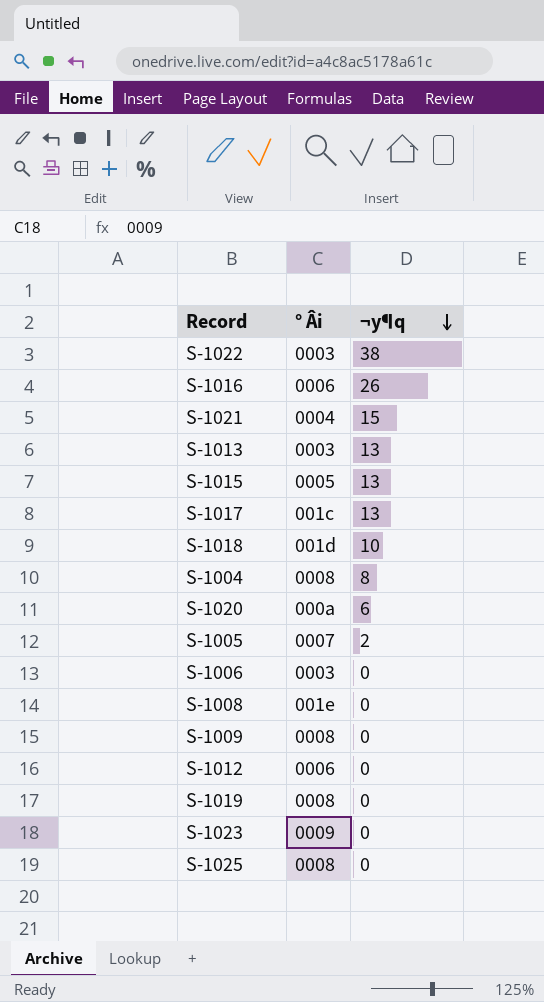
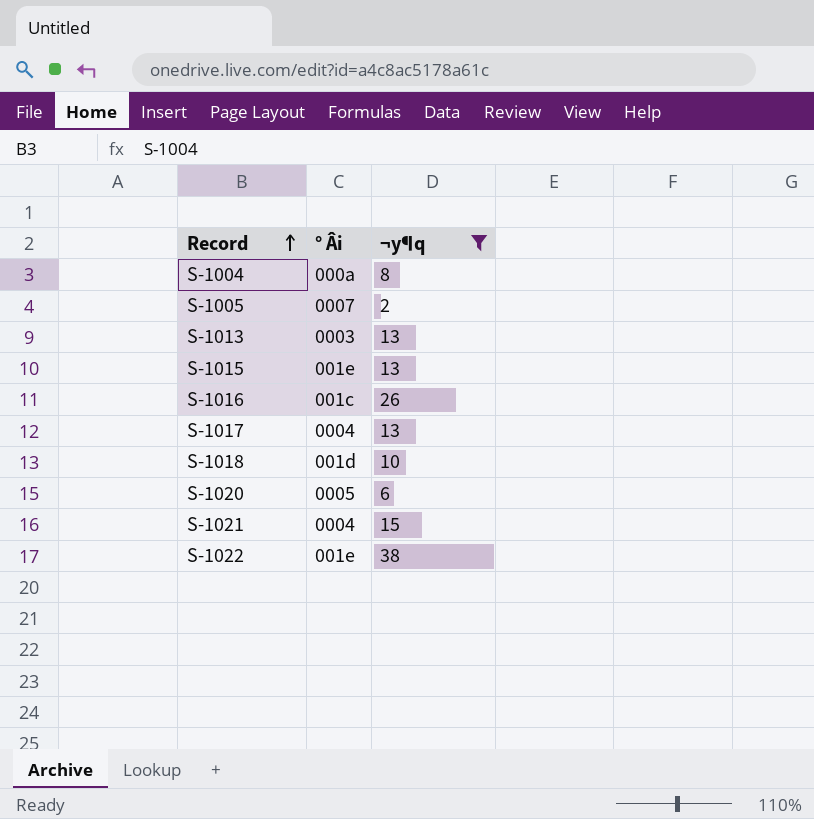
filter: none -> ¬y¶q != 0
row order: ¬y¶q descending -> Record ascending
S-1004 | ° Âi: 0008 -> 000a
S-1015 | ° Âi: 0005 -> 001e
S-1016 | ° Âi: 0006 -> 001c
S-1017 | ° Âi: 001c -> 0004
S-1020 | ° Âi: 000a -> 0005
S-1022 | ° Âi: 0003 -> 001e

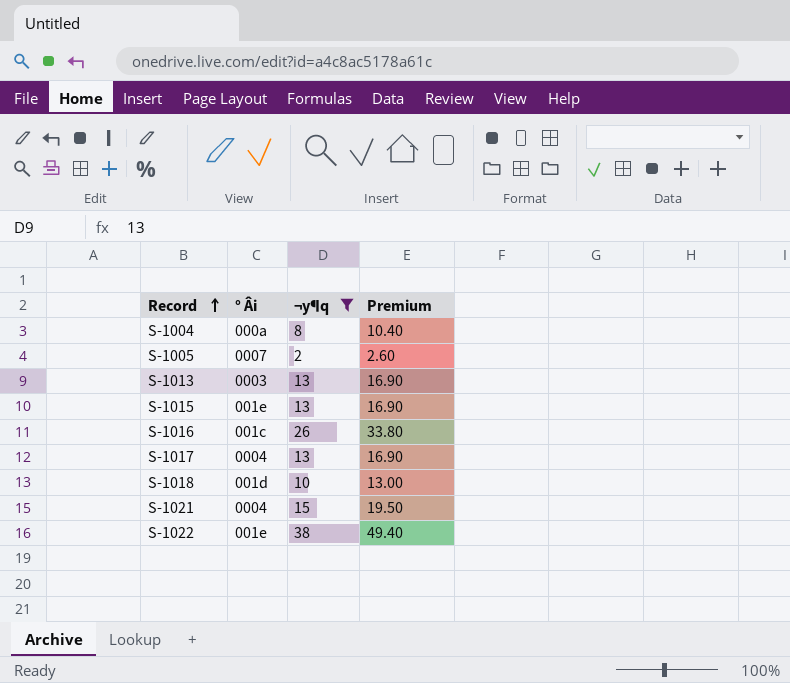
column Premium | formula: none -> [¬y¶q] * 1.3
row S-1020: 0005 | 6 -> none

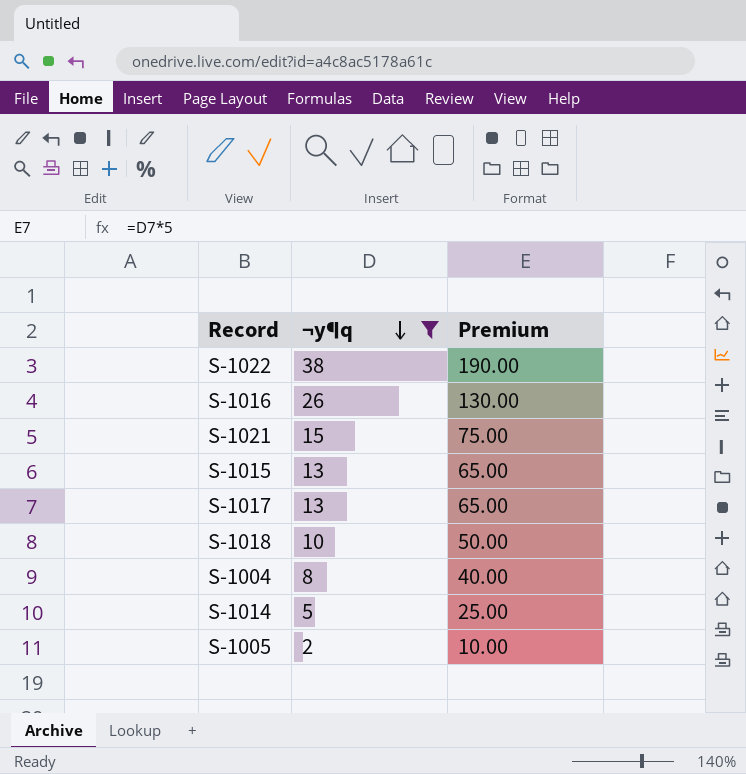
row order: Record ascending -> ¬y¶q descending
column ° Âi | position: 2 -> none
column Premium | formula: [¬y¶q] * 1.3 -> [¬y¶q] * 5
row S-1013: 0003 | 13 | 16.90 -> none
row S-1014: none -> 5 | 25.00

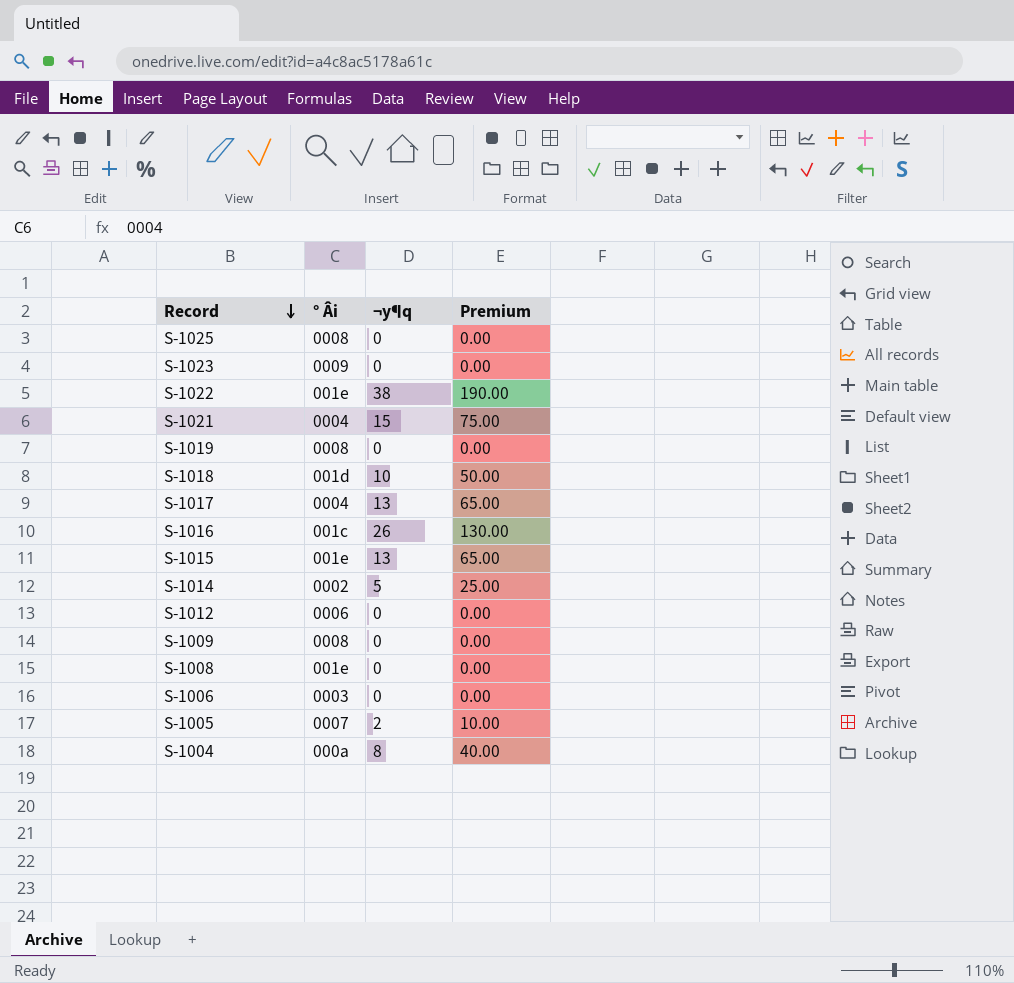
filter: ¬y¶q != 0 -> none
row order: ¬y¶q descending -> Record descending
column ° Âi | position: none -> 2

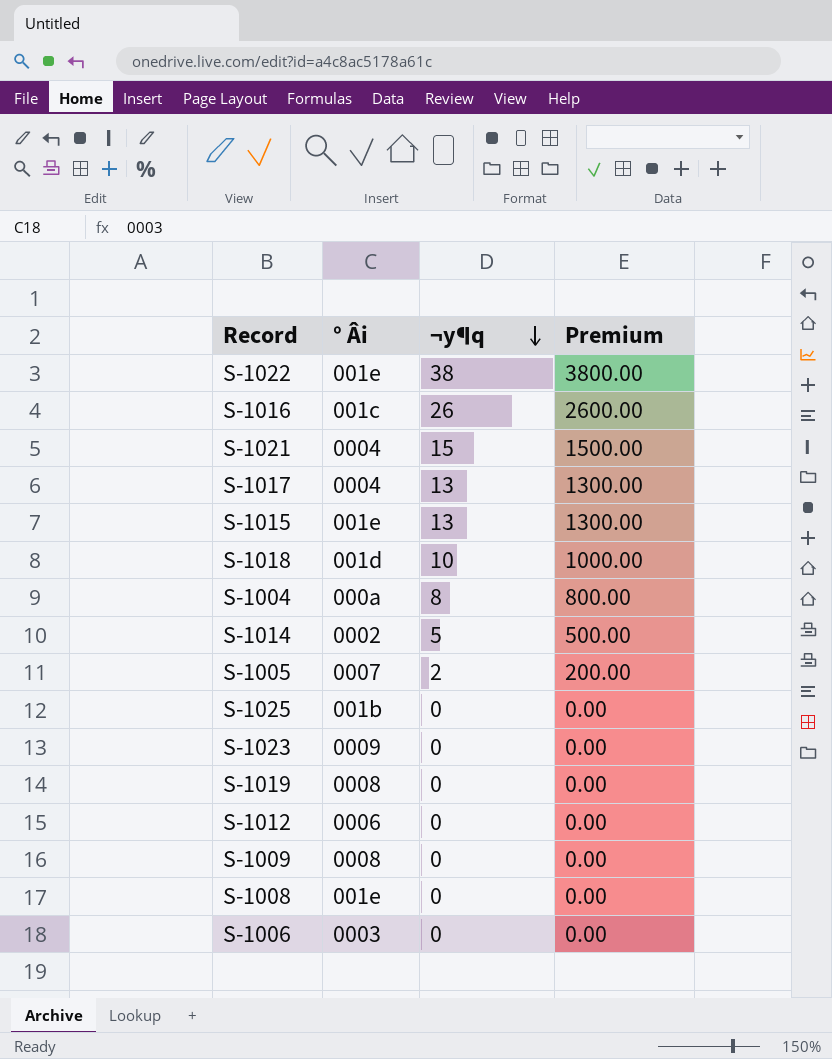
row order: Record descending -> ¬y¶q descending
column Premium | formula: [¬y¶q] * 5 -> [¬y¶q] * 100
S-1025 | ° Âi: 0008 -> 001b

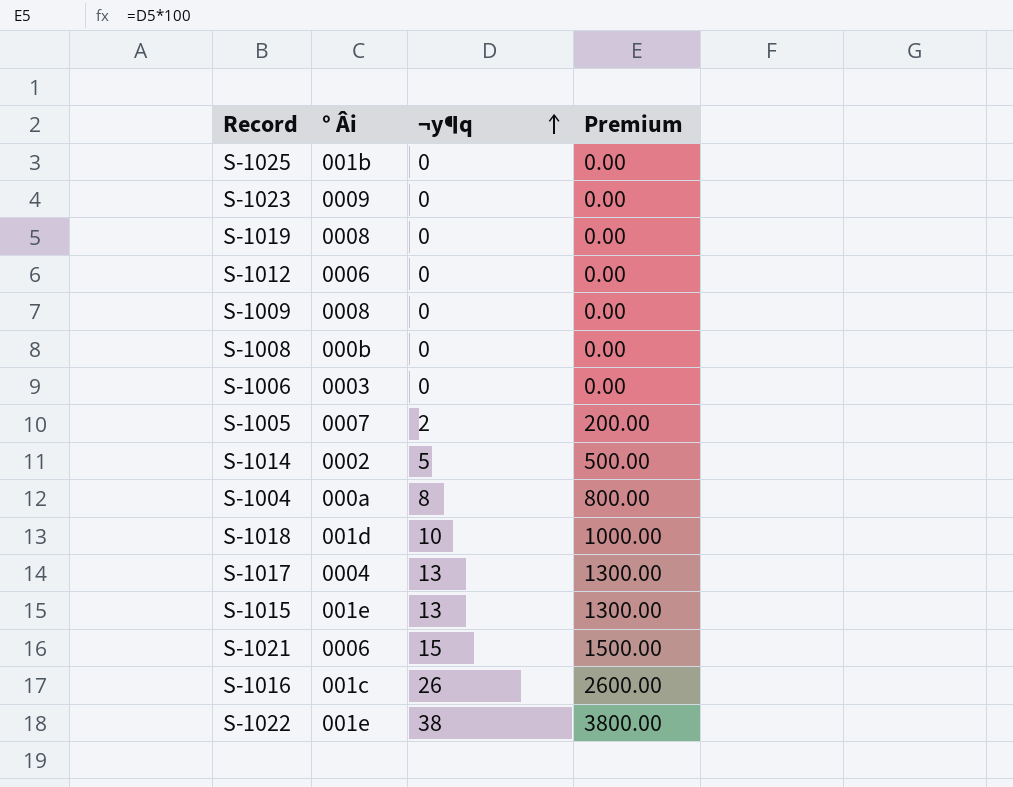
row order: ¬y¶q descending -> ¬y¶q ascending
S-1008 | ° Âi: 001e -> 000b
S-1021 | ° Âi: 0004 -> 0006

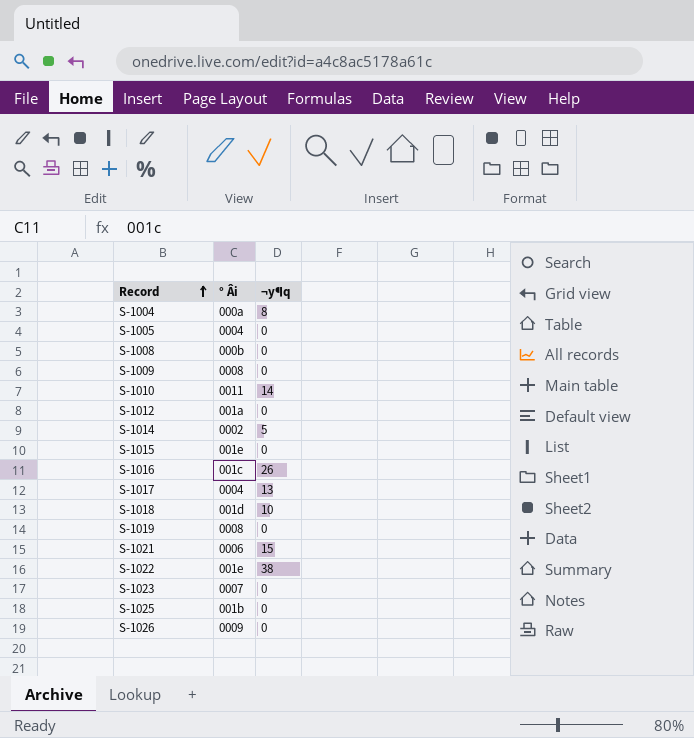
row order: ¬y¶q ascending -> Record ascending
column Premium | formula: [¬y¶q] * 100 -> none
row S-1006: 0003 | 0 | 0.00 -> none
S-1005 | ° Âi: 0007 -> 0004
S-1005 | ¬y¶q: 2 -> 0
row S-1010: none -> 0011 | 14
S-1012 | ° Âi: 0006 -> 001a
S-1015 | ¬y¶q: 13 -> 0
S-1023 | ° Âi: 0009 -> 0007
row S-1026: none -> 0009 | 0

